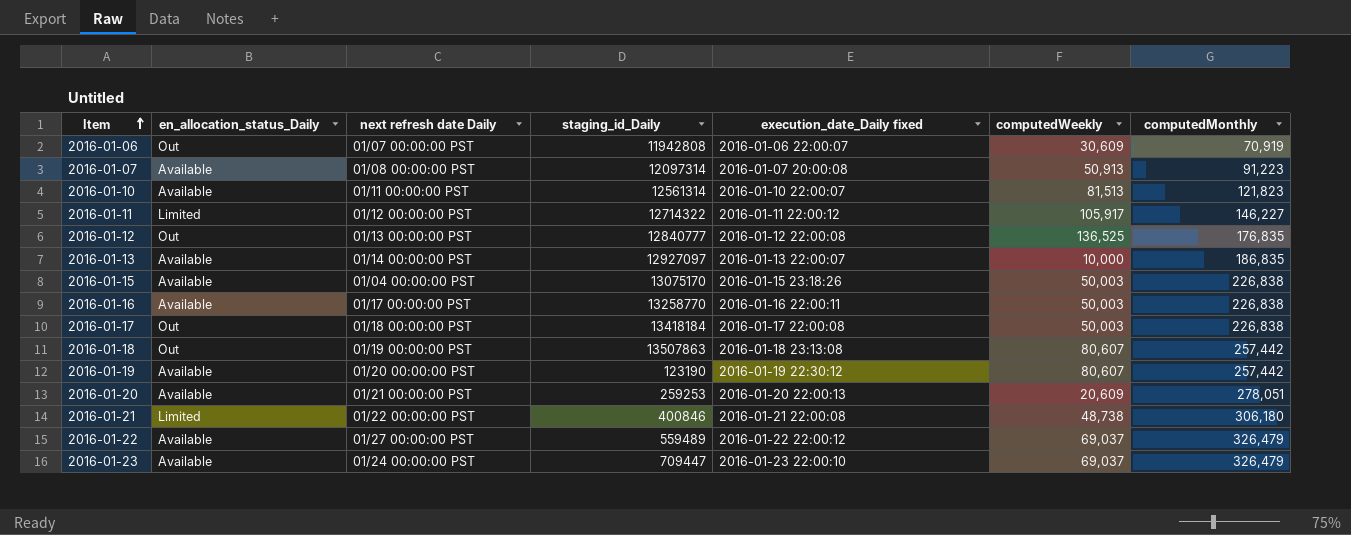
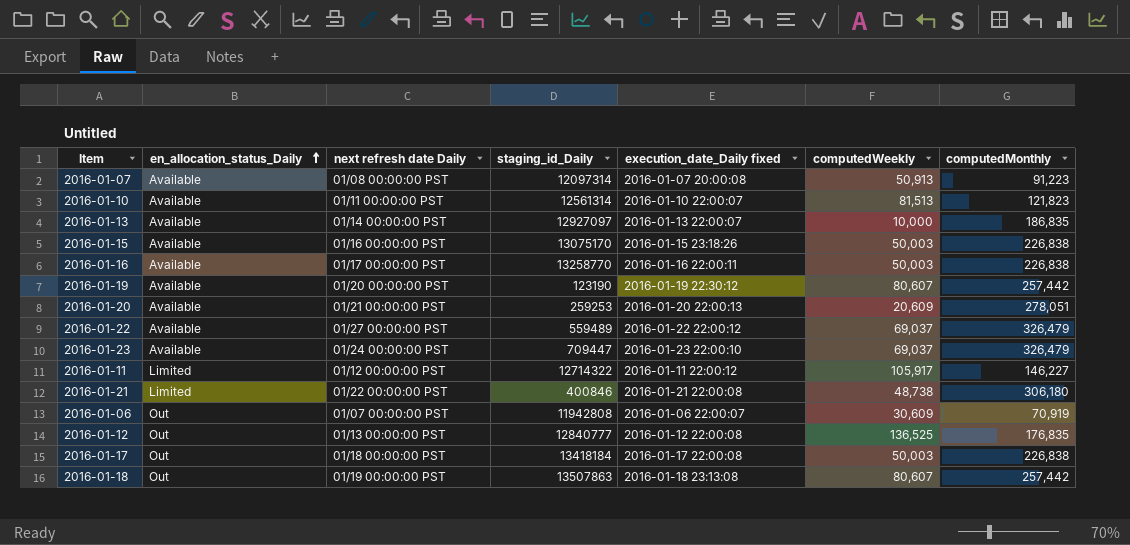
row order: Item ascending -> en_allocation_status_Daily ascending
2016-01-15 | next refresh date Daily: 01/04 00:00:00 PST -> 01/16 00:00:00 PST

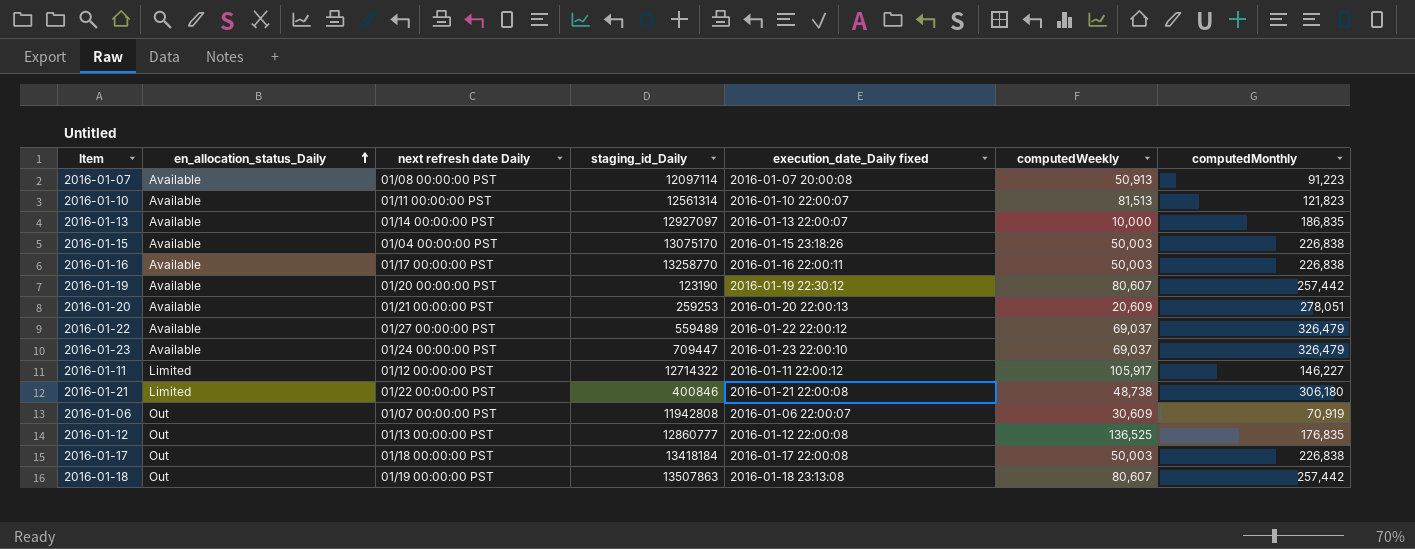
2016-01-07 | staging_id_Daily: 12097314 -> 12097114
2016-01-15 | next refresh date Daily: 01/16 00:00:00 PST -> 01/04 00:00:00 PST
2016-01-12 | staging_id_Daily: 12840777 -> 12860777

